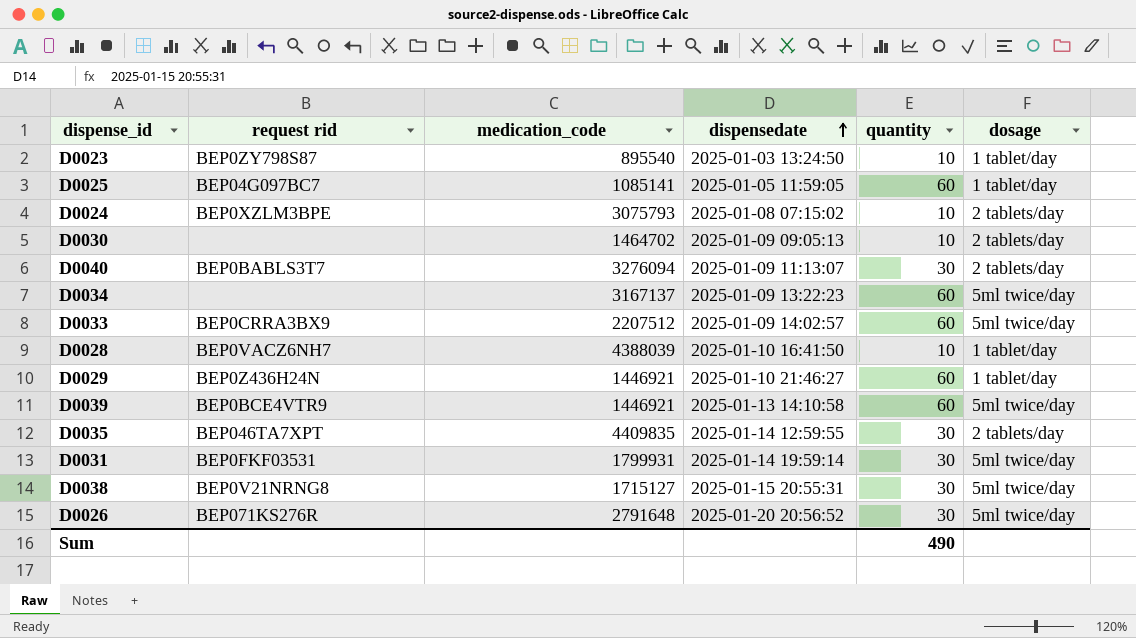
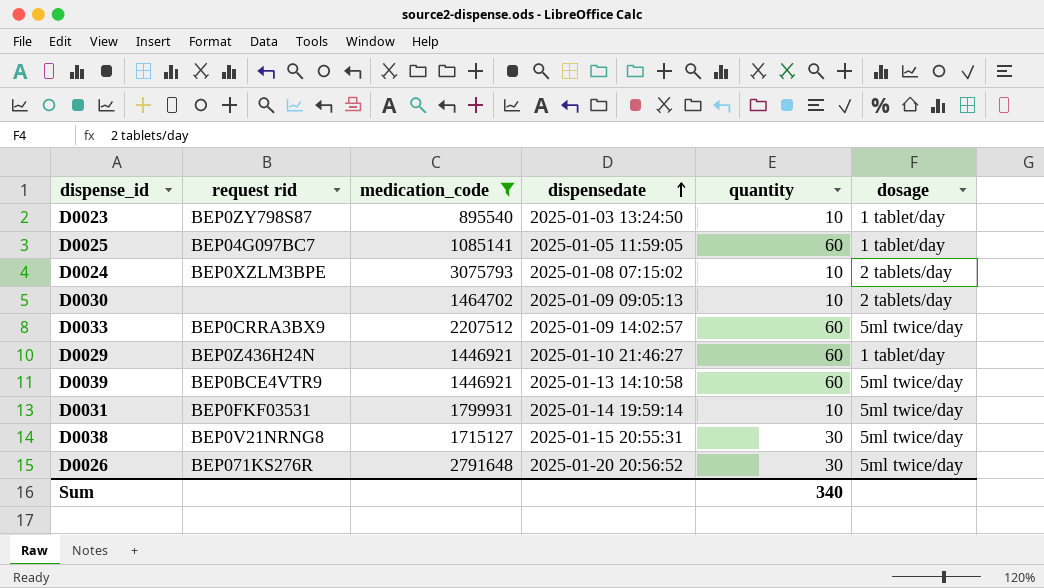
filter: none -> medication_code <= 3075793
D0031 | quantity: 30 -> 10
Sum | quantity: 490 -> 340

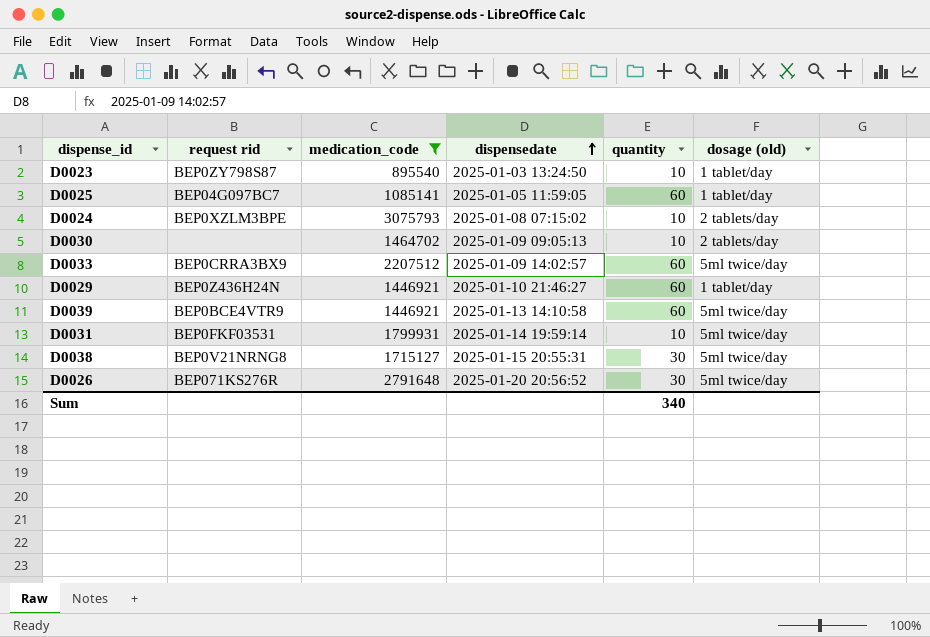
column name: dosage -> dosage (old)

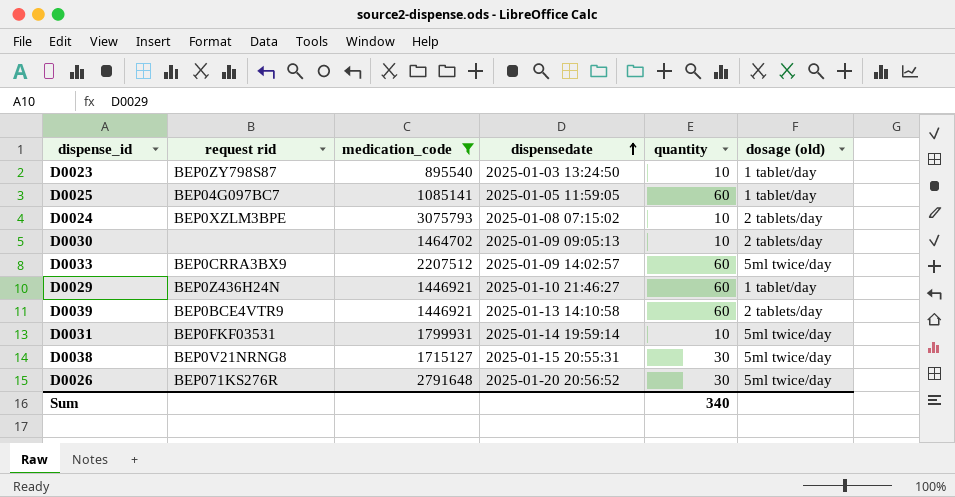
D0039 | dosage (old): 5ml twice/day -> 2 tablets/day

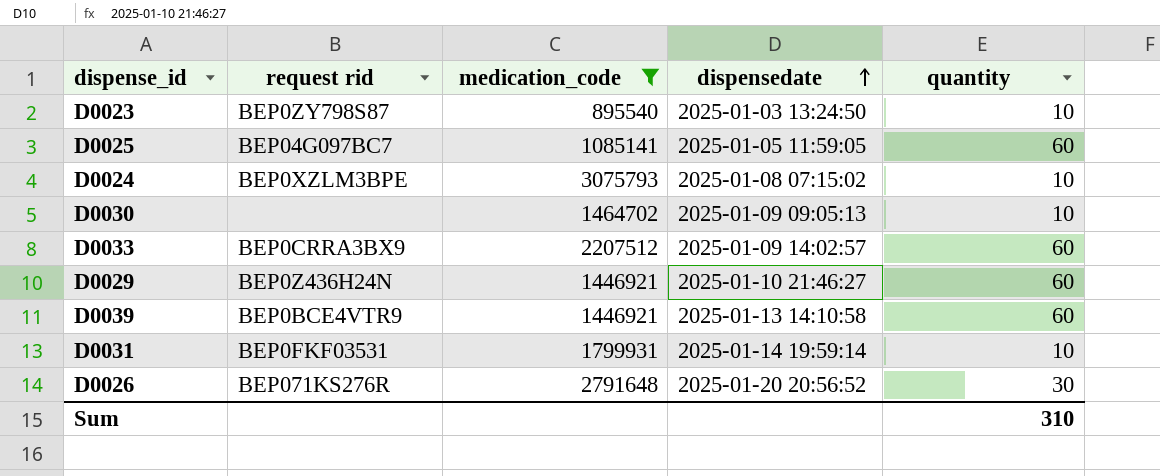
column dosage (old) | position: 6 -> none
row D0038: BEP0V21NRNG8 | 1715127 | 2025-01-15 20:55:31 | 30 | 5ml twice/day -> none
Sum | quantity: 340 -> 310

